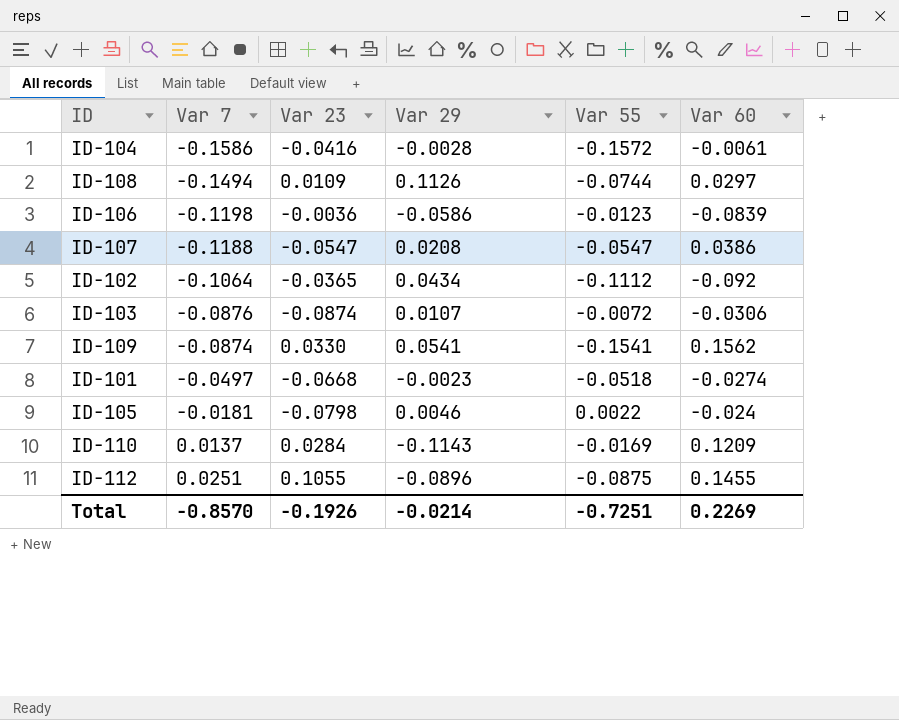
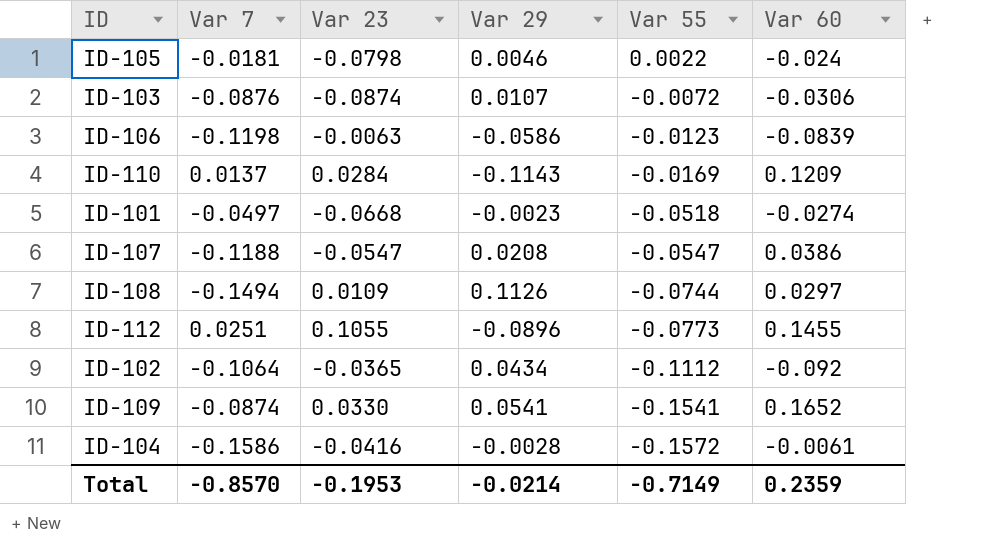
row order: Var 7 ascending -> Var 55 descending
ID-106 | Var 23: -0.0036 -> -0.0063
ID-112 | Var 55: -0.0875 -> -0.0773
ID-109 | Var 60: 0.1562 -> 0.1652
Total | Var 23: -0.1926 -> -0.1953
Total | Var 55: -0.7251 -> -0.7149
Total | Var 60: 0.2269 -> 0.2359

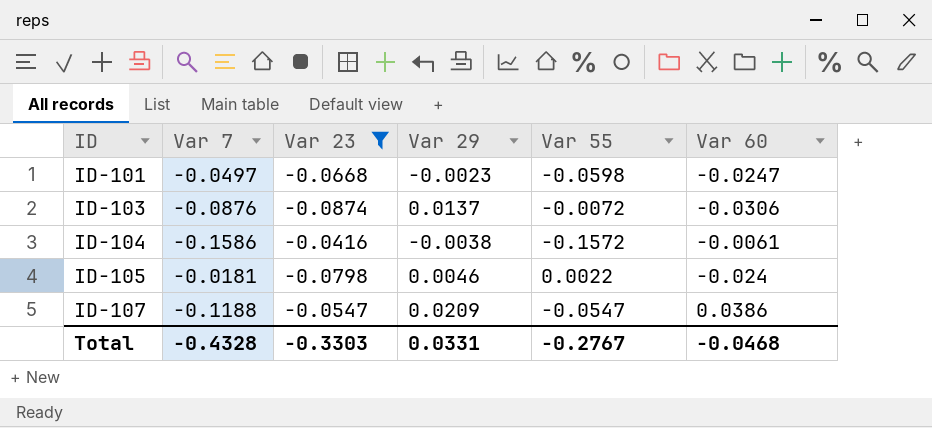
filter: none -> Var 23 <= -0.0416
row order: Var 55 descending -> ID ascending
ID-101 | Var 55: -0.0518 -> -0.0598
ID-101 | Var 60: -0.0274 -> -0.0247
ID-103 | Var 29: 0.0107 -> 0.0137
ID-104 | Var 29: -0.0028 -> -0.0038
ID-107 | Var 29: 0.0208 -> 0.0209
Total | Var 7: -0.8570 -> -0.4328
Total | Var 23: -0.1953 -> -0.3303
Total | Var 29: -0.0214 -> 0.0331
Total | Var 55: -0.7149 -> -0.2767
Total | Var 60: 0.2359 -> -0.0468

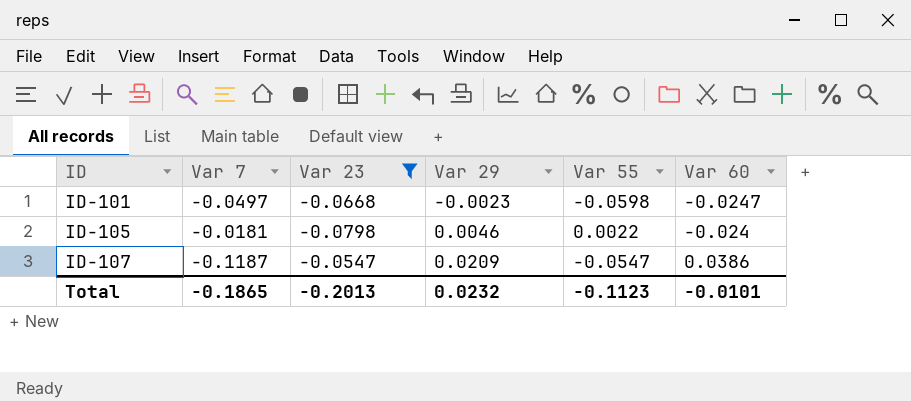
row ID-103: -0.0876 | -0.0874 | 0.0137 | -0.0072 | -0.0306 -> none
row ID-104: -0.1586 | -0.0416 | -0.0038 | -0.1572 | -0.0061 -> none
ID-107 | Var 7: -0.1188 -> -0.1187
Total | Var 7: -0.4328 -> -0.1865
Total | Var 23: -0.3303 -> -0.2013
Total | Var 29: 0.0331 -> 0.0232
Total | Var 55: -0.2767 -> -0.1123
Total | Var 60: -0.0468 -> -0.0101

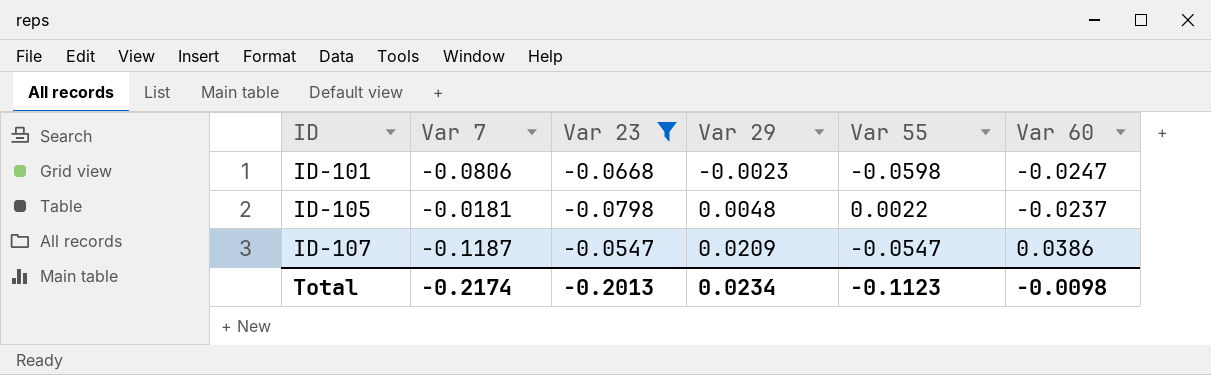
ID-101 | Var 7: -0.0497 -> -0.0806
ID-105 | Var 29: 0.0046 -> 0.0048
ID-105 | Var 60: -0.024 -> -0.0237
Total | Var 7: -0.1865 -> -0.2174
Total | Var 29: 0.0232 -> 0.0234
Total | Var 60: -0.0101 -> -0.0098

